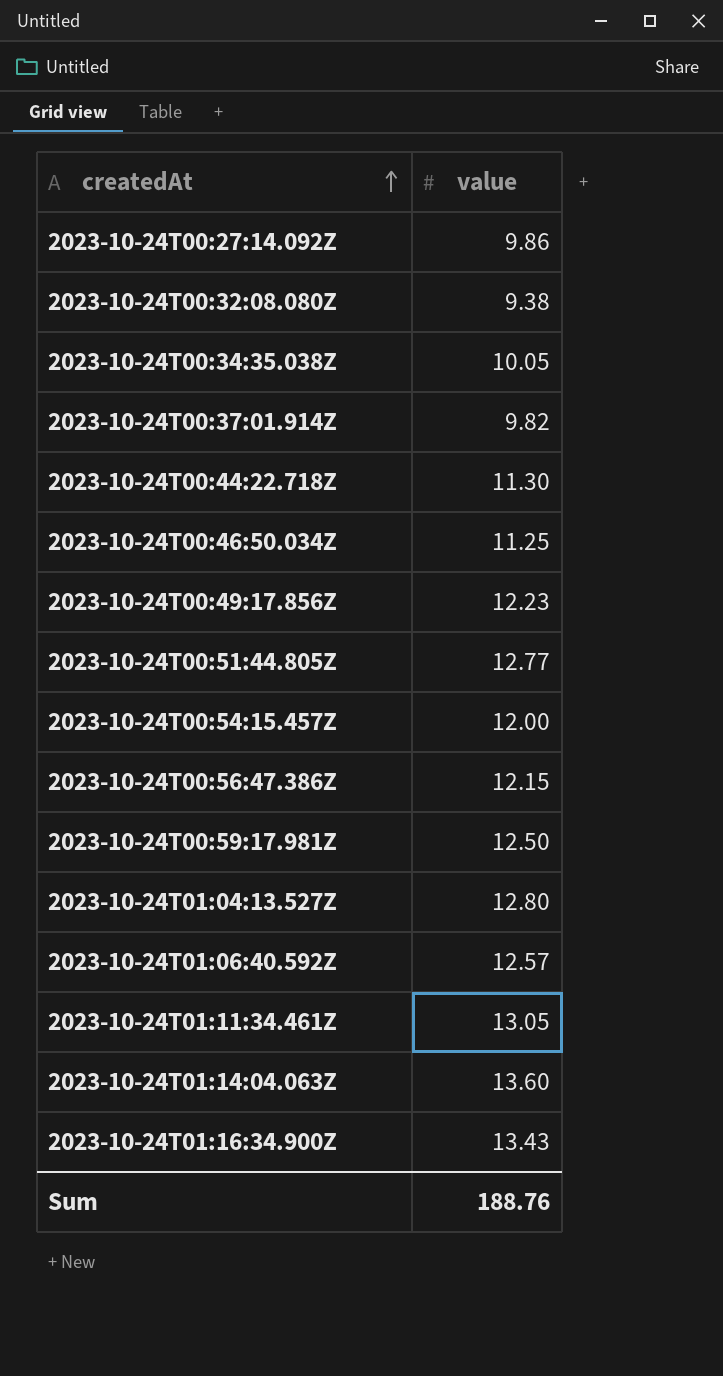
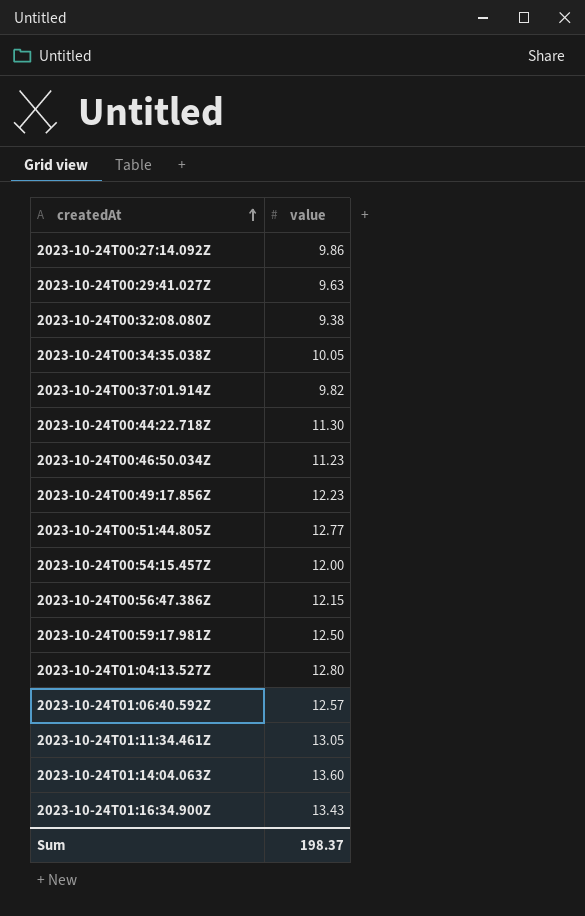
row 2023-10-24T00:29:41.027Z: none -> 9.63
2023-10-24T00:46:50.034Z | value: 11.25 -> 11.23
Sum | value: 188.76 -> 198.37

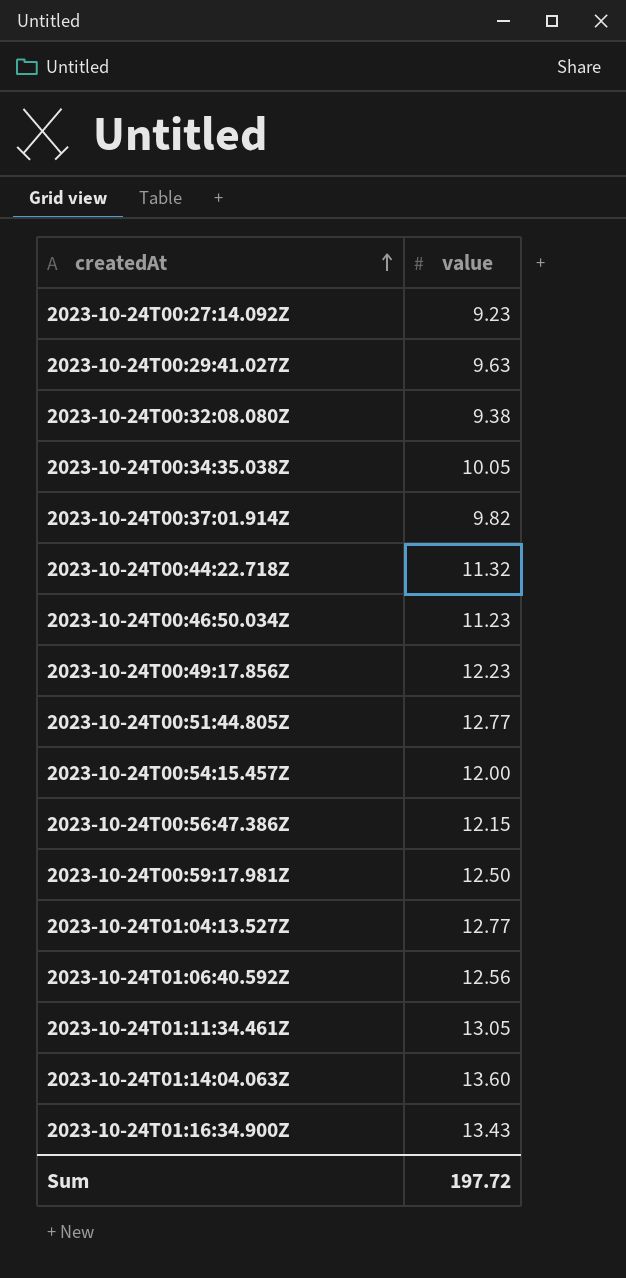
2023-10-24T00:27:14.092Z | value: 9.86 -> 9.23
2023-10-24T00:44:22.718Z | value: 11.30 -> 11.32
2023-10-24T01:04:13.527Z | value: 12.80 -> 12.77
2023-10-24T01:06:40.592Z | value: 12.57 -> 12.56
Sum | value: 198.37 -> 197.72

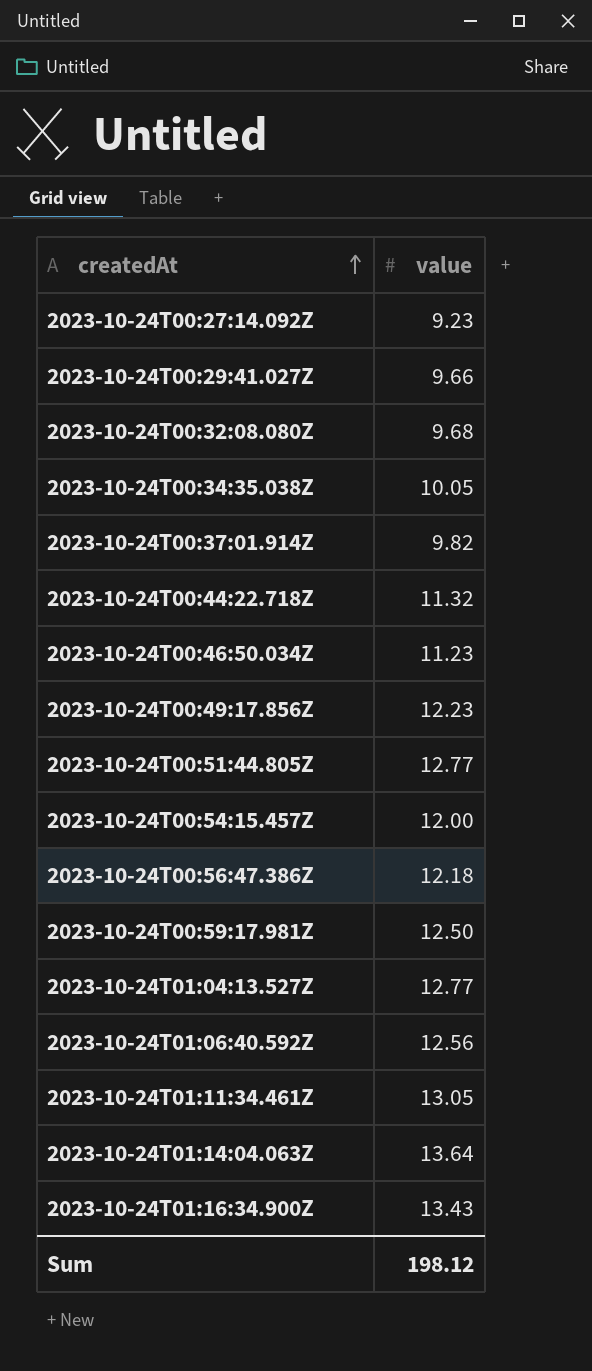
2023-10-24T00:29:41.027Z | value: 9.63 -> 9.66
2023-10-24T00:32:08.080Z | value: 9.38 -> 9.68
2023-10-24T00:56:47.386Z | value: 12.15 -> 12.18
2023-10-24T01:14:04.063Z | value: 13.60 -> 13.64
Sum | value: 197.72 -> 198.12

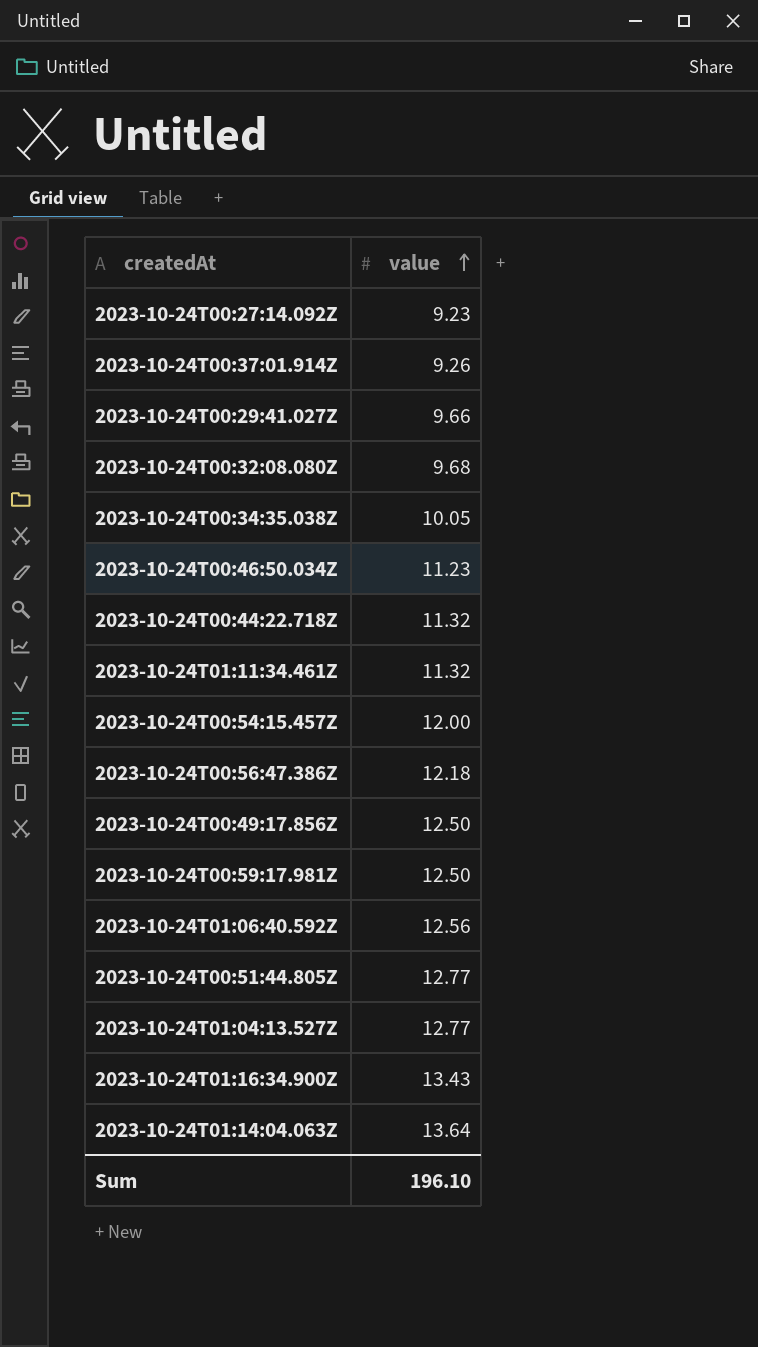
row order: createdAt ascending -> value ascending
2023-10-24T00:37:01.914Z | value: 9.82 -> 9.26
2023-10-24T01:11:34.461Z | value: 13.05 -> 11.32
2023-10-24T00:49:17.856Z | value: 12.23 -> 12.50
Sum | value: 198.12 -> 196.10

